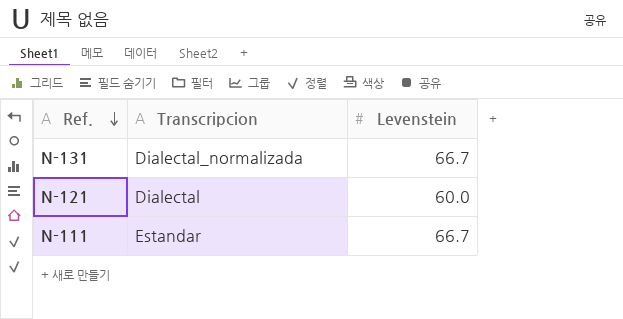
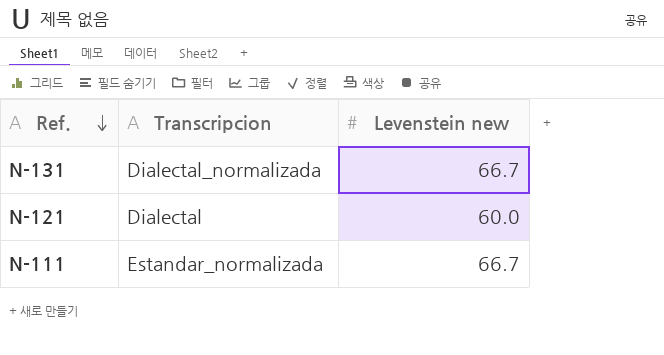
column name: Levenstein -> Levenstein new
N-111 | Transcripcion: Estandar -> Estandar_normalizada

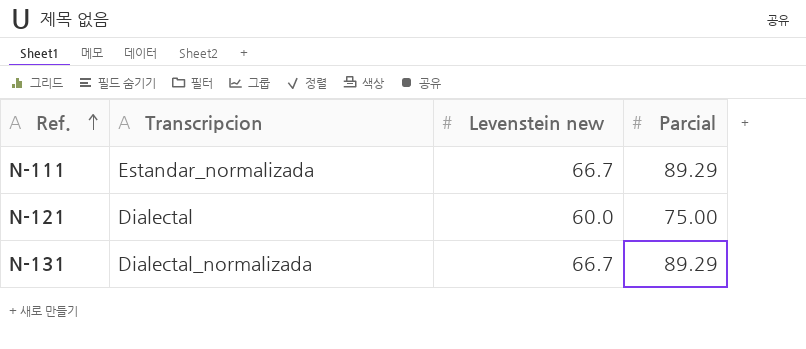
row order: Ref. descending -> Ref. ascending
column Parcial | position: none -> 4

